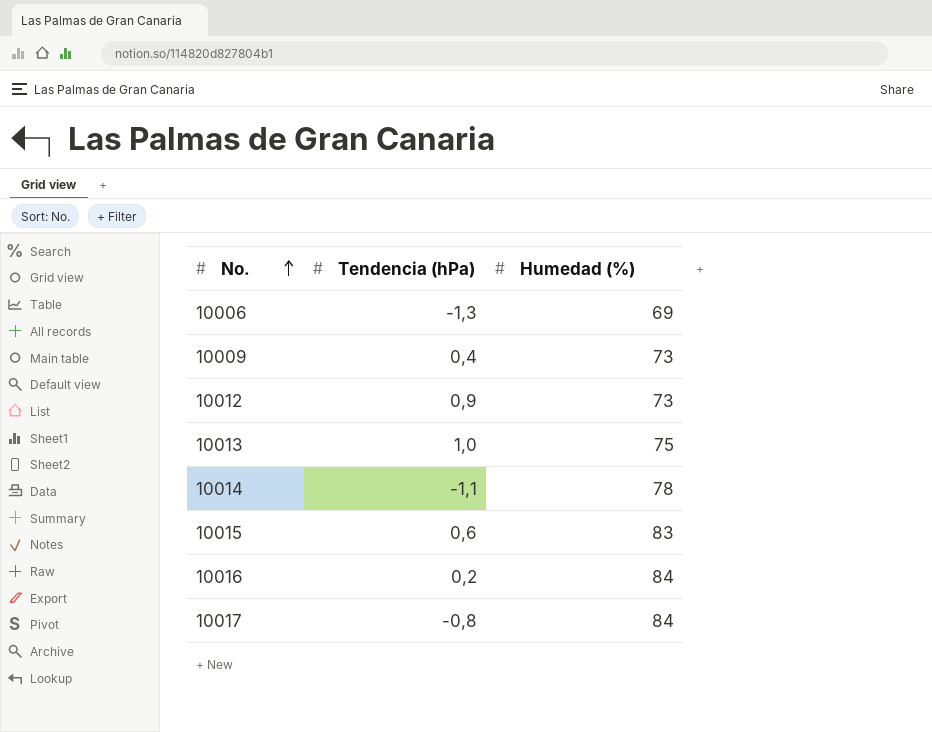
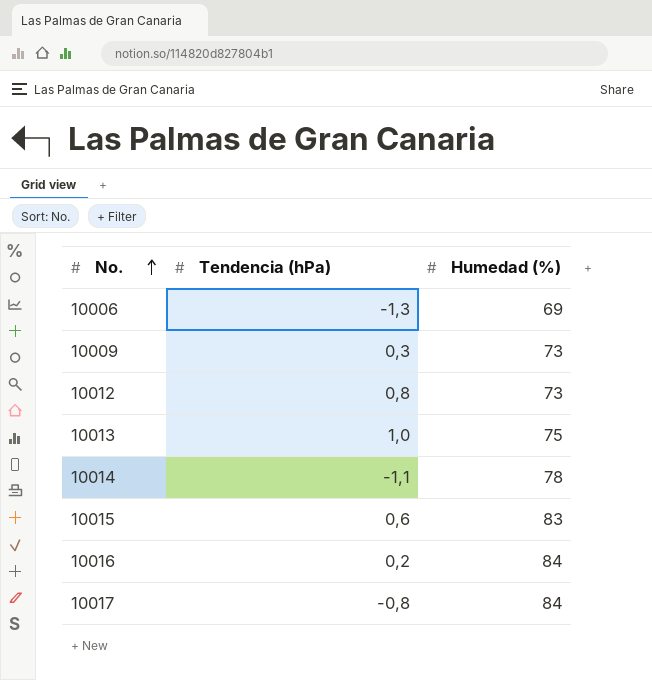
10009 | Tendencia (hPa): 0,4 -> 0,3
10012 | Tendencia (hPa): 0,9 -> 0,8

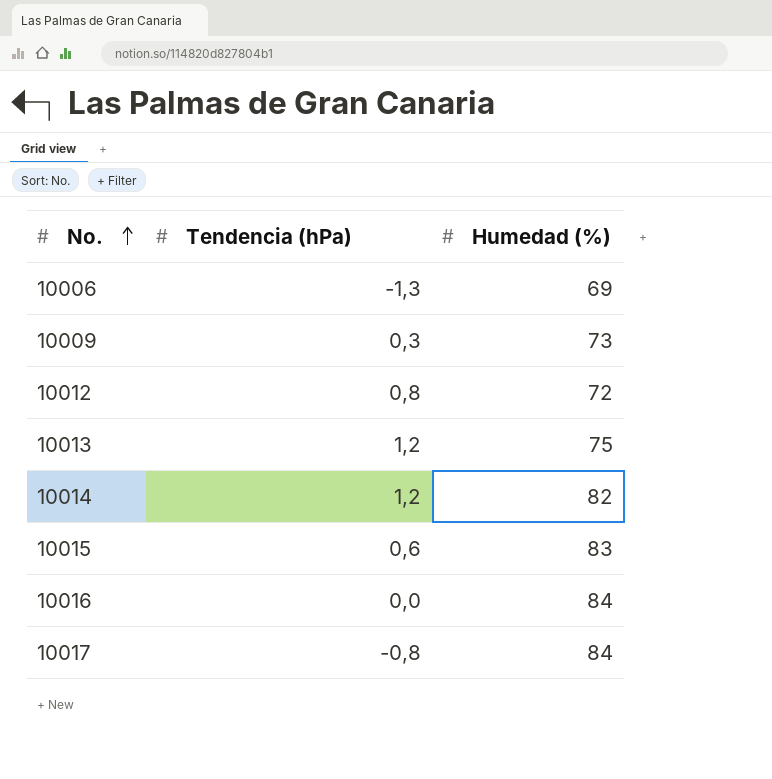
10012 | Humedad (%): 73 -> 72
10013 | Tendencia (hPa): 1,0 -> 1,2
10014 | Tendencia (hPa): -1,1 -> 1,2
10014 | Humedad (%): 78 -> 82
10016 | Tendencia (hPa): 0,2 -> 0,0

